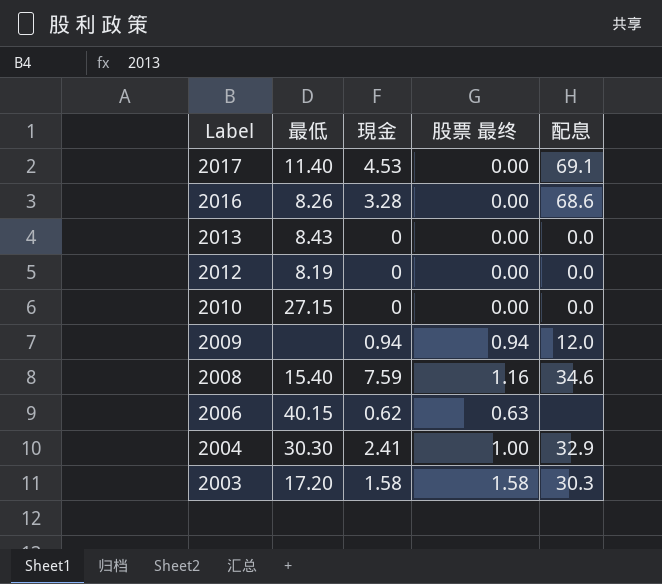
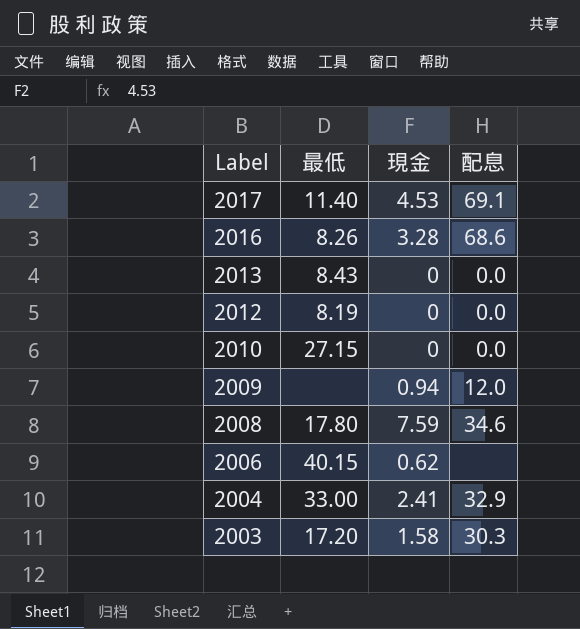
column 股票 最终 | position: 4 -> none
2008 | 最低: 15.40 -> 17.80
2004 | 最低: 30.30 -> 33.00

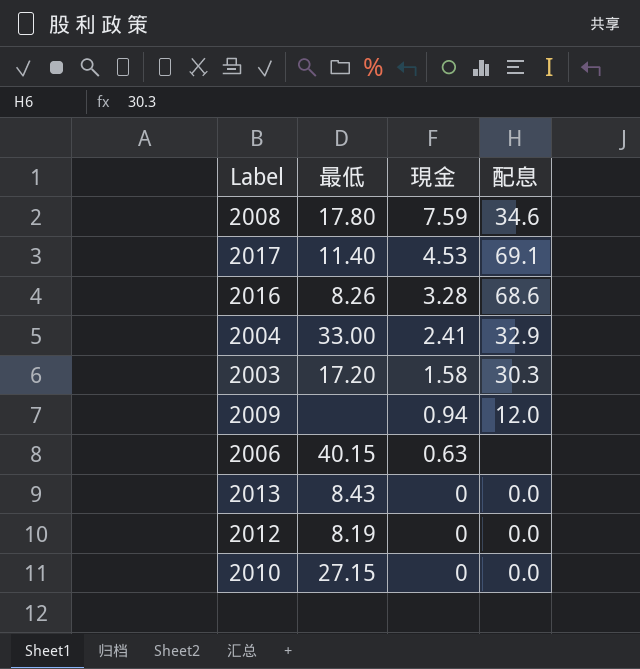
row order: Label descending -> 現金 descending
2006 | 現金: 0.62 -> 0.63

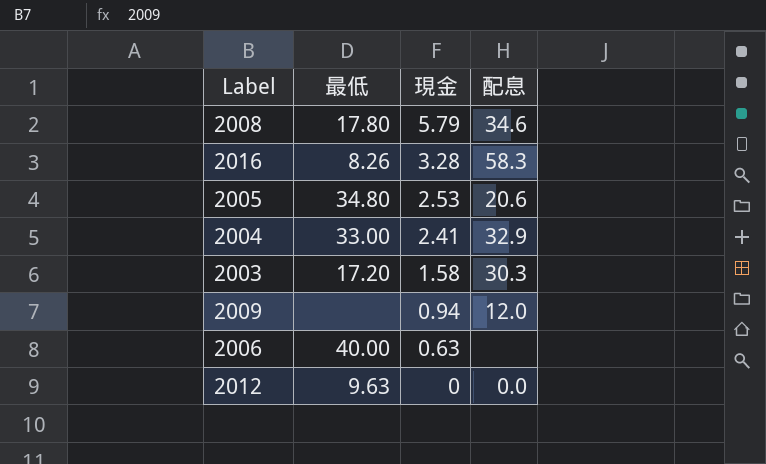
row 2017: 11.40 | 4.53 | 69.1 -> none
row 2013: 8.43 | 0 | 0.0 -> none
row 2010: 27.15 | 0 | 0.0 -> none
2008 | 現金: 7.59 -> 5.79
2016 | 配息: 68.6 -> 58.3
row 2005: none -> 34.80 | 2.53 | 20.6
2006 | 最低: 40.15 -> 40.00
2012 | 最低: 8.19 -> 9.63

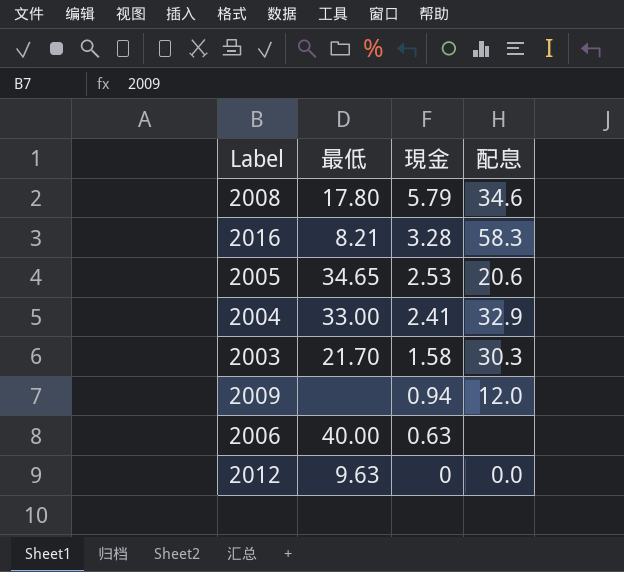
2016 | 最低: 8.26 -> 8.21
2005 | 最低: 34.80 -> 34.65
2003 | 最低: 17.20 -> 21.70

